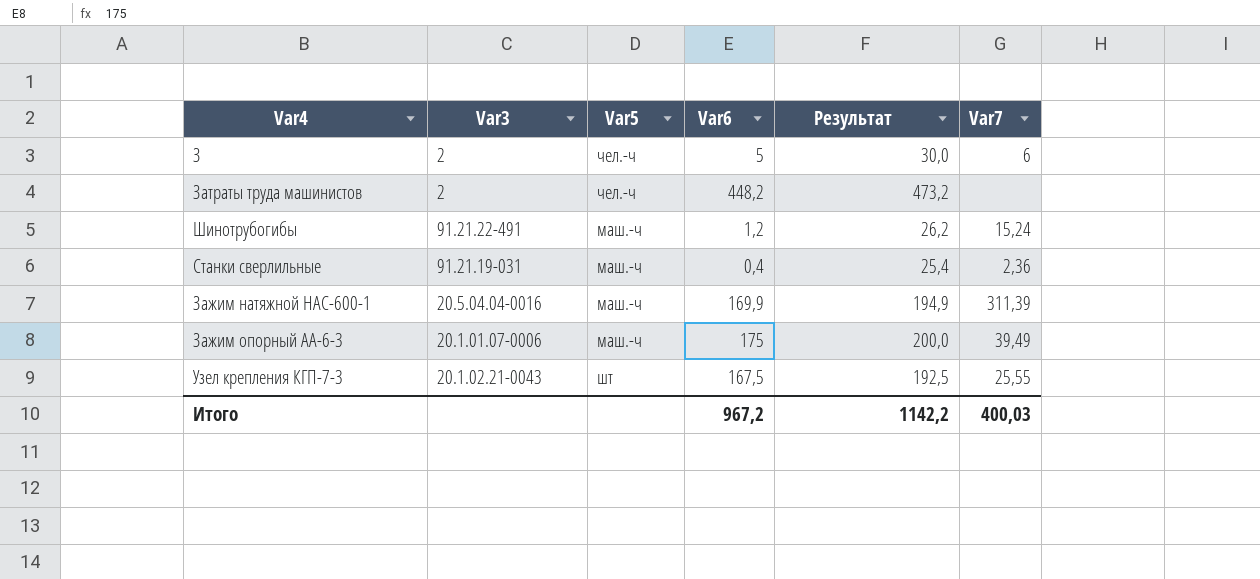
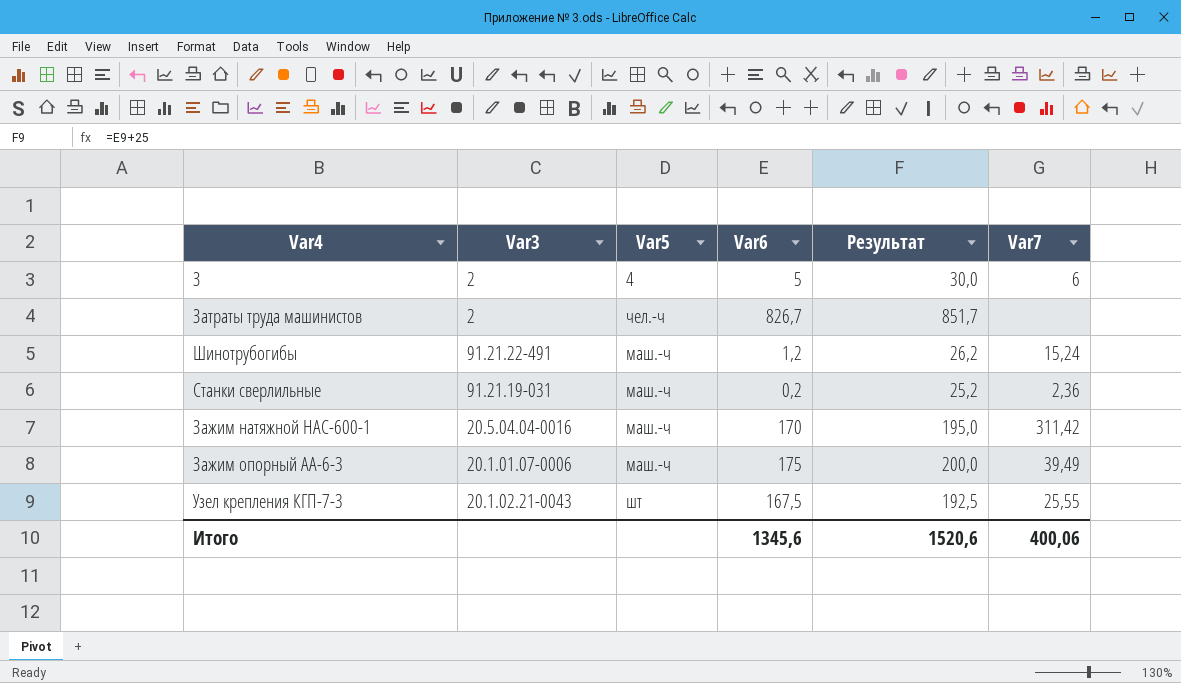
З | Var5: чел.-ч -> 4
Затраты труда машинистов | Var6: 448,2 -> 826,7
Затраты труда машинистов | Результат: 473,2 -> 851,7
Станки сверлильные | Var6: 0,4 -> 0,2
Станки сверлильные | Результат: 25,4 -> 25,2
Зажим натяжной НАС-600-1 | Var6: 169,9 -> 170
Зажим натяжной НАС-600-1 | Результат: 194,9 -> 195,0
Зажим натяжной НАС-600-1 | Var7: 311,39 -> 311,42
Итого | Var6: 967,2 -> 1345,6
Итого | Результат: 1142,2 -> 1520,6
Итого | Var7: 400,03 -> 400,06

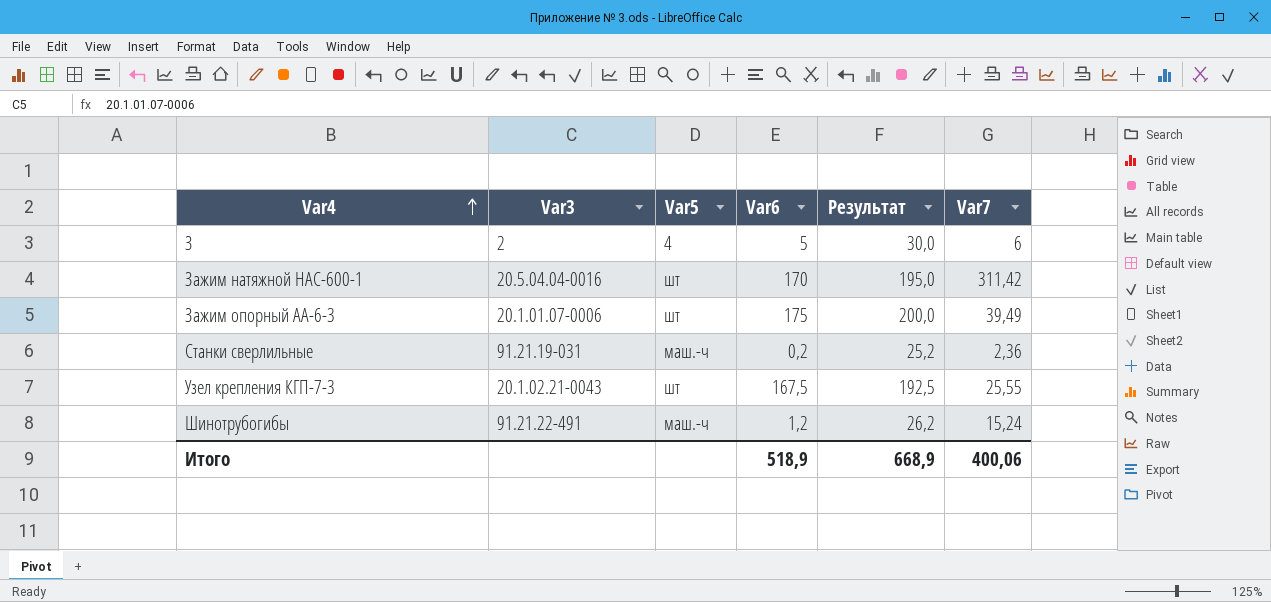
row order: none -> Var4 ascending
row Затраты труда машинистов: 2 | чел.-ч | 826,7 | 851,7 | none -> none
Зажим натяжной НАС-600-1 | Var5: маш.-ч -> шт
Зажим опорный АА-6-3 | Var5: маш.-ч -> шт
Итого | Var6: 1345,6 -> 518,9
Итого | Результат: 1520,6 -> 668,9

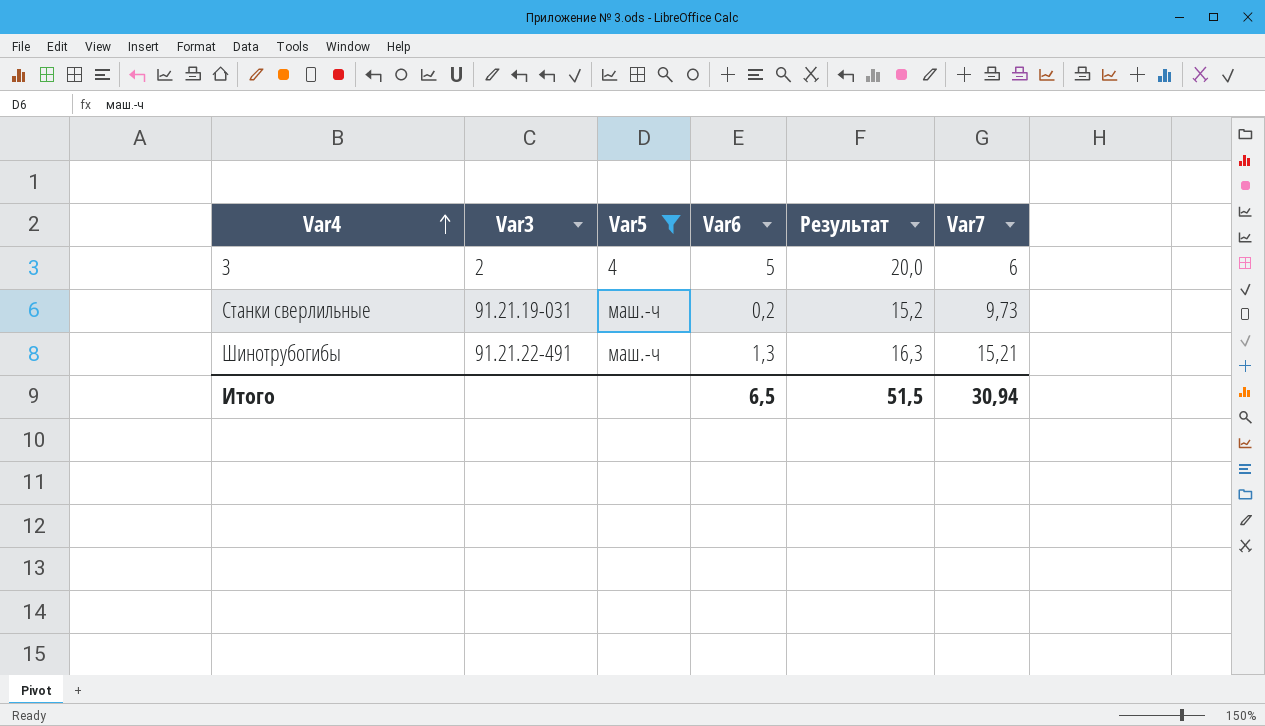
filter: none -> Var5 != шт
column Результат | formula: [Var6] + 25 -> [Var6] + 15
Станки сверлильные | Var7: 2,36 -> 9,73
Шинотрубогибы | Var6: 1,2 -> 1,3
Шинотрубогибы | Var7: 15,24 -> 15,21
Итого | Var6: 518,9 -> 6,5
Итого | Результат: 668,9 -> 51,5
Итого | Var7: 400,06 -> 30,94

